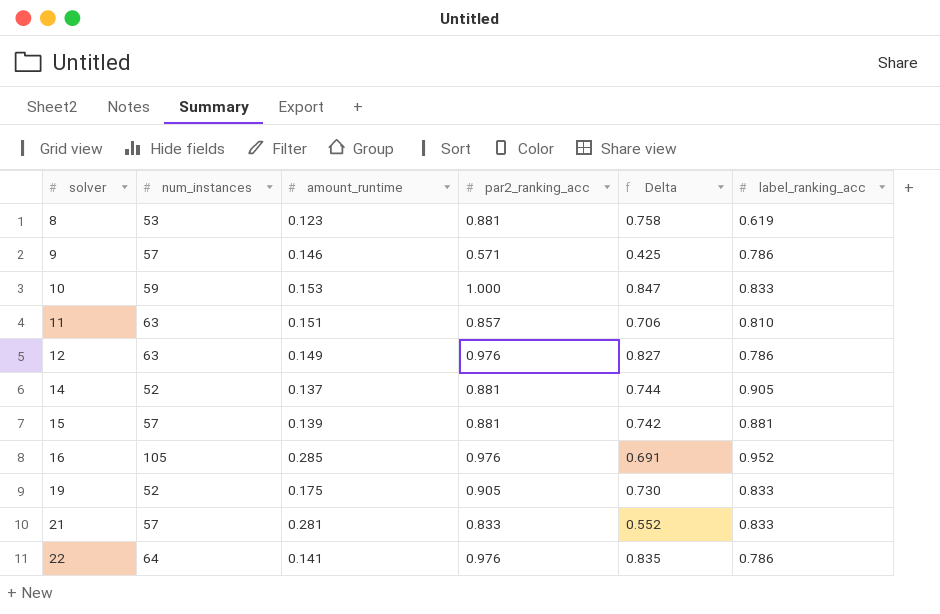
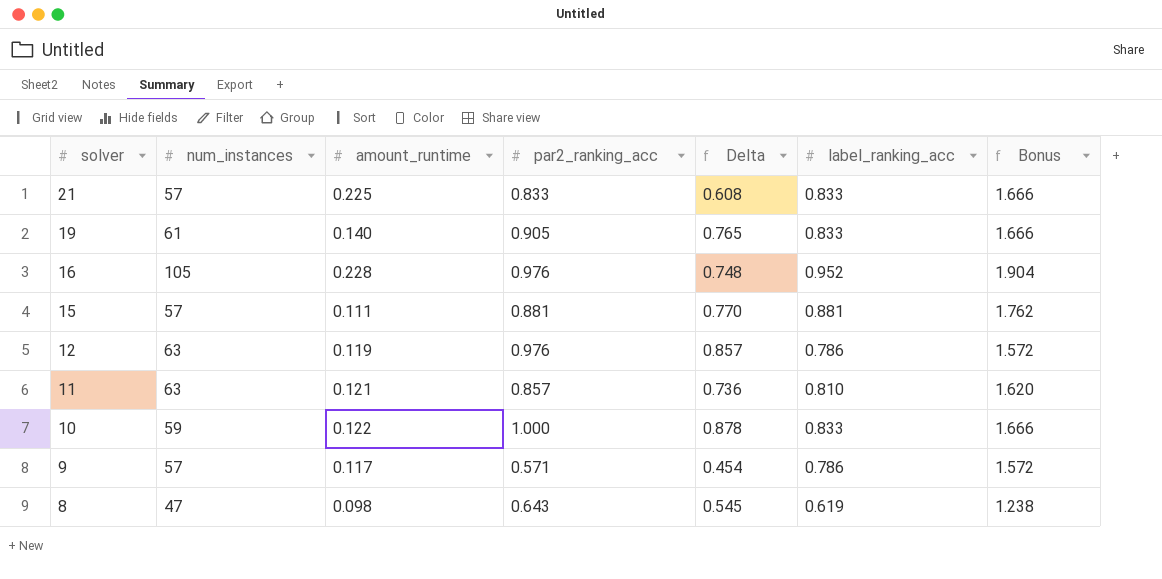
row order: solver ascending -> solver descending
column Bonus | formula: none -> [label_ranking_acc] * 2
row 14: 52 | 0.137 | 0.881 | 0.744 | 0.905 -> none
row 22: 64 | 0.141 | 0.976 | 0.835 | 0.786 -> none
21 | amount_runtime: 0.281 -> 0.225
21 | Delta: 0.552 -> 0.608
19 | num_instances: 52 -> 61
19 | amount_runtime: 0.175 -> 0.140
19 | Delta: 0.730 -> 0.765
16 | amount_runtime: 0.285 -> 0.228
16 | Delta: 0.691 -> 0.748
15 | amount_runtime: 0.139 -> 0.111
15 | Delta: 0.742 -> 0.770
12 | amount_runtime: 0.149 -> 0.119
12 | Delta: 0.827 -> 0.857
11 | amount_runtime: 0.151 -> 0.121
11 | Delta: 0.706 -> 0.736
10 | amount_runtime: 0.153 -> 0.122
10 | Delta: 0.847 -> 0.878
9 | amount_runtime: 0.146 -> 0.117
9 | Delta: 0.425 -> 0.454
8 | num_instances: 53 -> 47
8 | amount_runtime: 0.123 -> 0.098
8 | par2_ranking_acc: 0.881 -> 0.643
8 | Delta: 0.758 -> 0.545

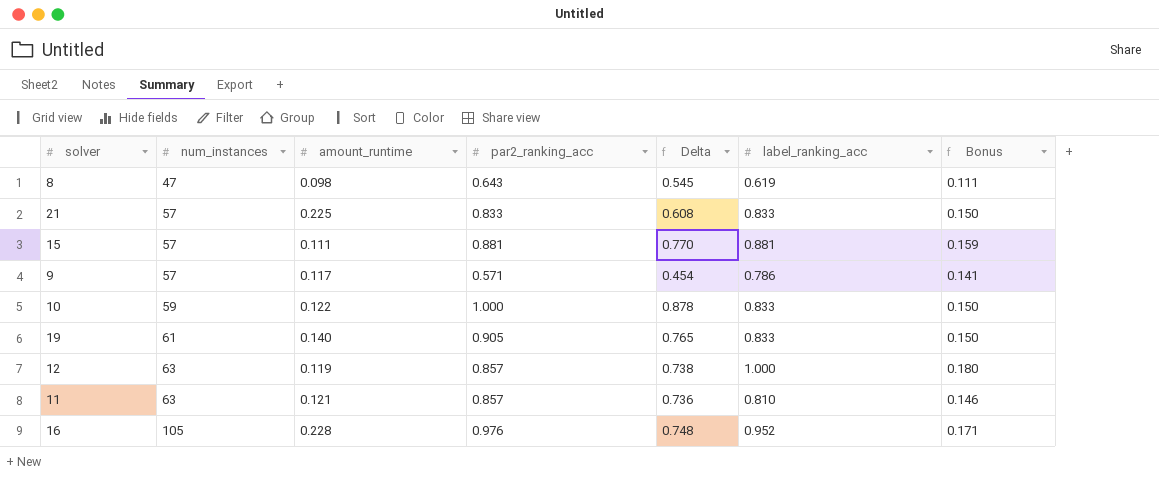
row order: solver descending -> num_instances ascending
column Bonus | formula: [label_ranking_acc] * 2 -> [label_ranking_acc] * 0.18
12 | par2_ranking_acc: 0.976 -> 0.857
12 | Delta: 0.857 -> 0.738
12 | label_ranking_acc: 0.786 -> 1.000

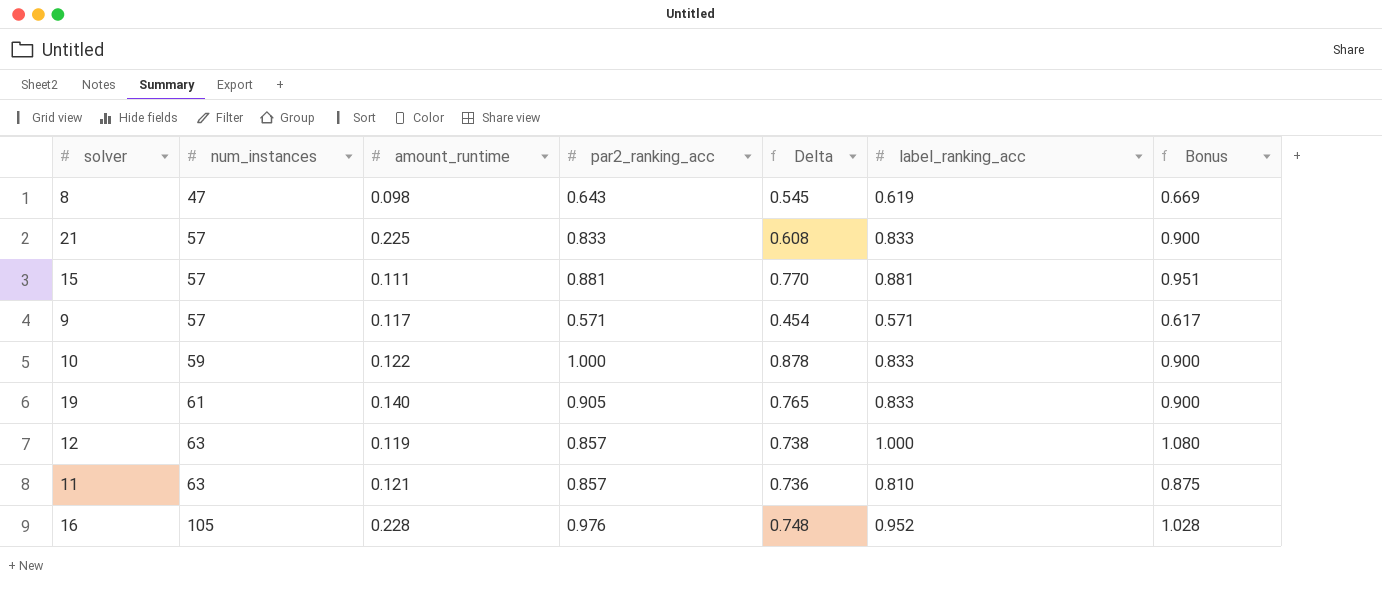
column Bonus | formula: [label_ranking_acc] * 0.18 -> [label_ranking_acc] * 1.08
9 | label_ranking_acc: 0.786 -> 0.571

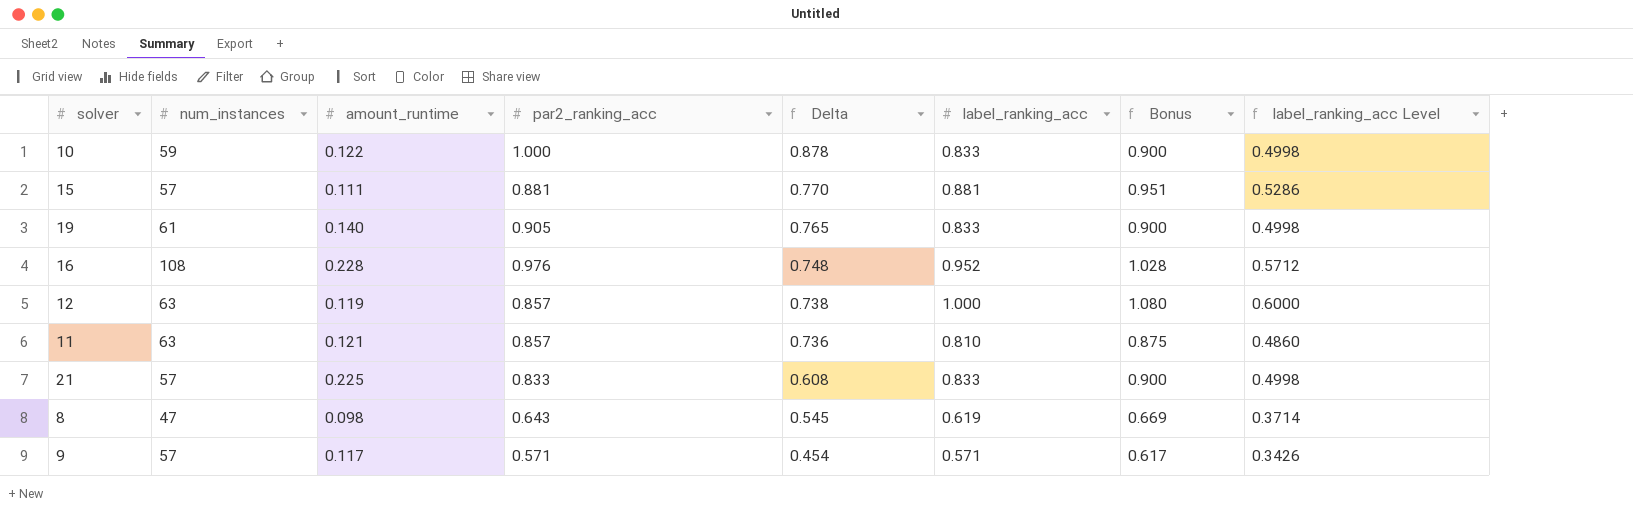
row order: num_instances ascending -> Delta descending
column label_ranking_acc Level | formula: none -> [label_ranking_acc] * 0.6
16 | num_instances: 105 -> 108

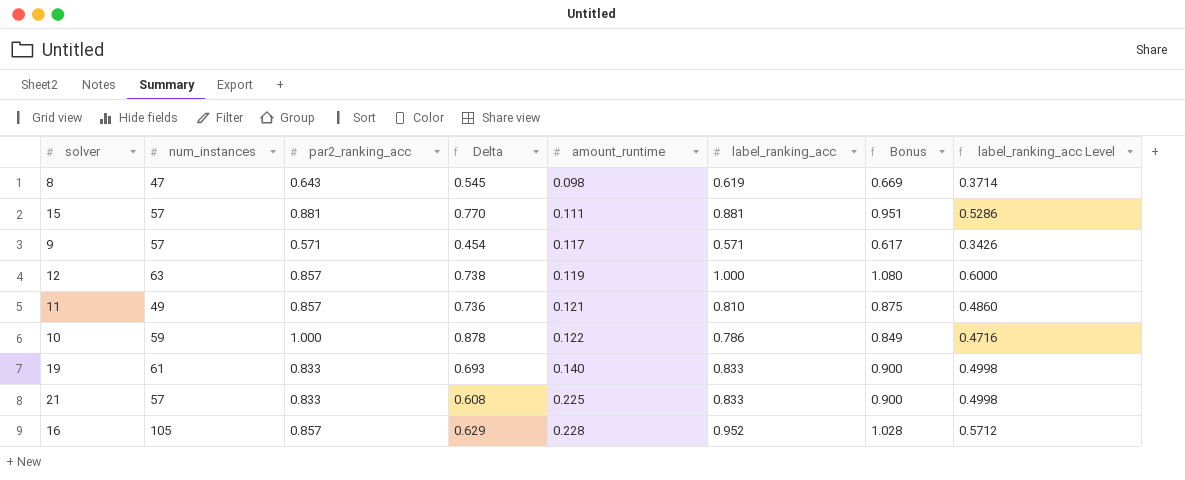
row order: Delta descending -> amount_runtime ascending
column amount_runtime | position: 3 -> 5
11 | num_instances: 63 -> 49
10 | label_ranking_acc: 0.833 -> 0.786
10 | Bonus: 0.900 -> 0.849
10 | label_ranking_acc Level: 0.4998 -> 0.4716
19 | par2_ranking_acc: 0.905 -> 0.833
19 | Delta: 0.765 -> 0.693
16 | num_instances: 108 -> 105
16 | par2_ranking_acc: 0.976 -> 0.857
16 | Delta: 0.748 -> 0.629

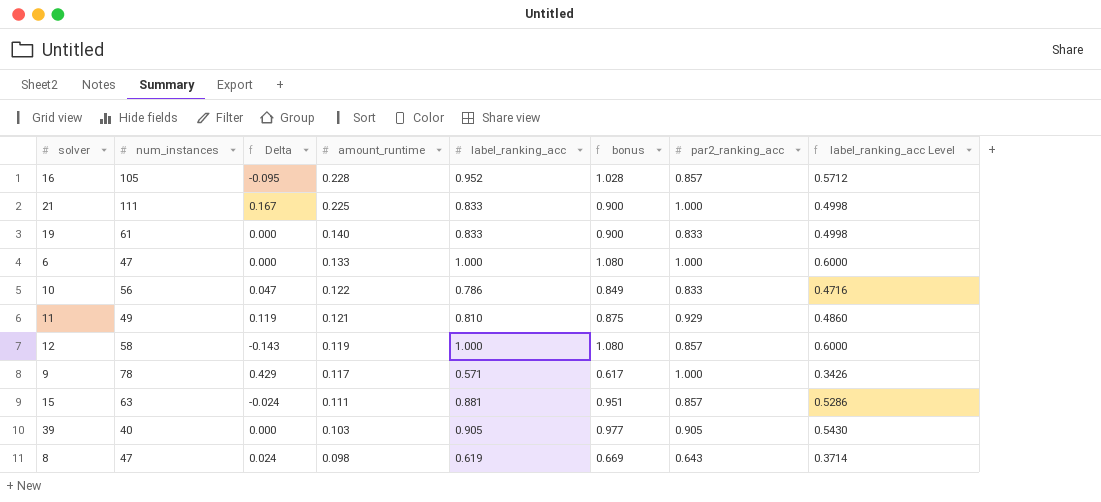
row order: amount_runtime ascending -> amount_runtime descending
column Delta | formula: [par2_ranking_acc] - [amount_runtime] -> [par2_ranking_acc] - [label_ranking_acc]
column name: Bonus -> bonus
column par2_ranking_acc | position: 3 -> 7
21 | num_instances: 57 -> 111
21 | par2_ranking_acc: 0.833 -> 1.000
row 6: none -> 47 | 0.000 | 0.133 | 1.000 | 1.080 | 1.000 | 0.6000
10 | num_instances: 59 -> 56
10 | par2_ranking_acc: 1.000 -> 0.833
11 | par2_ranking_acc: 0.857 -> 0.929
12 | num_instances: 63 -> 58
9 | num_instances: 57 -> 78
9 | par2_ranking_acc: 0.571 -> 1.000
15 | num_instances: 57 -> 63
15 | par2_ranking_acc: 0.881 -> 0.857
row 39: none -> 40 | 0.000 | 0.103 | 0.905 | 0.977 | 0.905 | 0.5430

